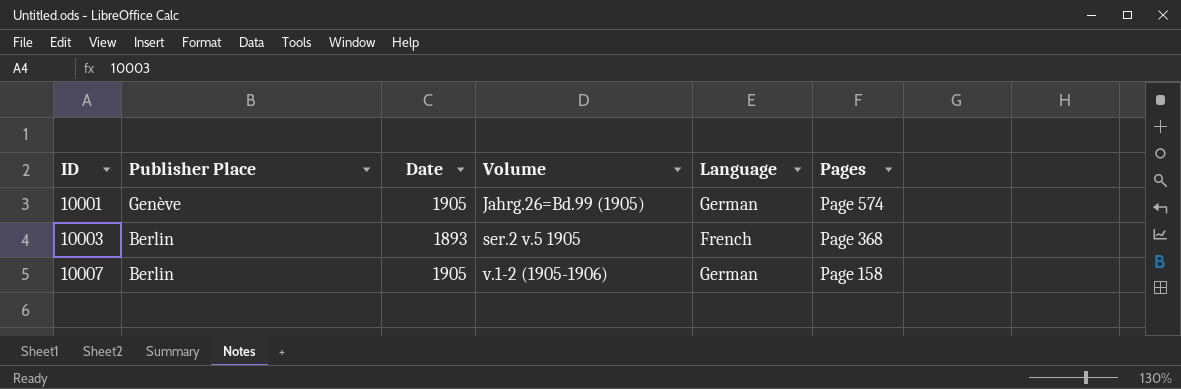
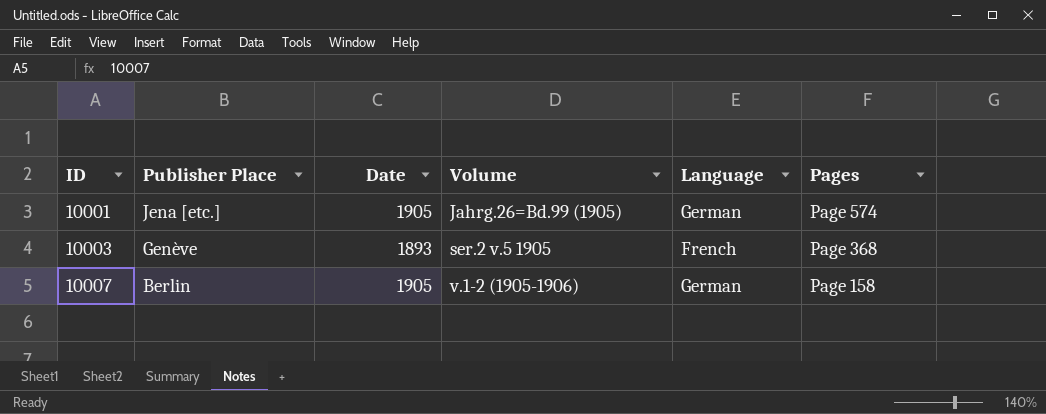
10001 | Publisher Place: Genève -> Jena [etc.]
10003 | Publisher Place: Berlin -> Genève

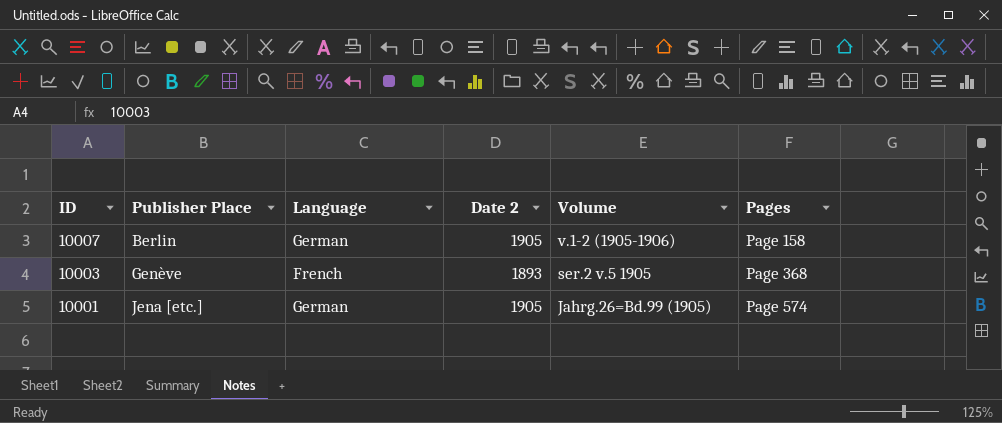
row order: ID ascending -> ID descending
column Language | position: 5 -> 3
column name: Date -> Date 2

